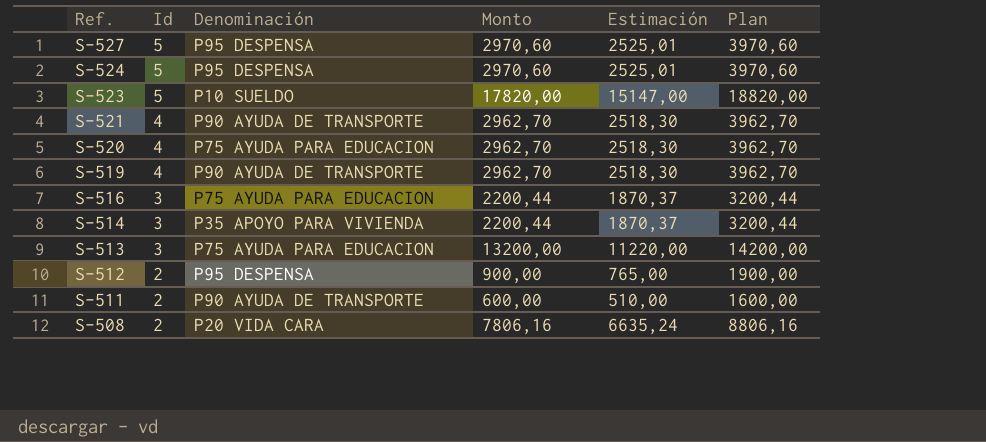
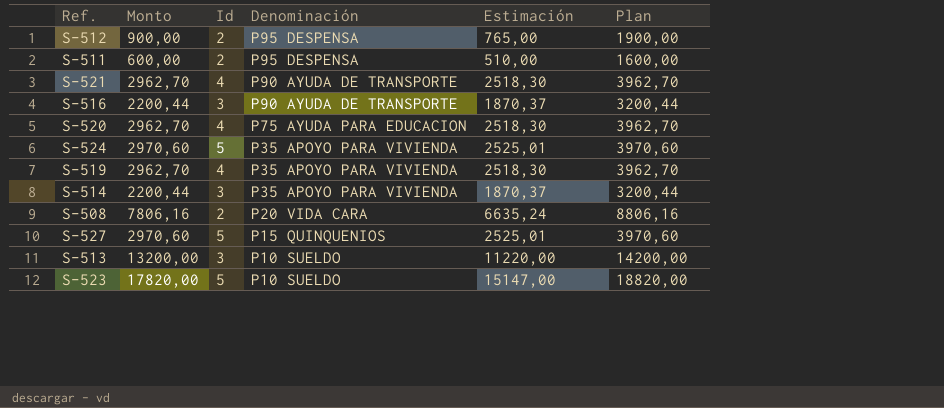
row order: Ref. descending -> Denominación descending
column Monto | position: 4 -> 2
S-511 | Denominación: P90 AYUDA DE TRANSPORTE -> P95 DESPENSA
S-516 | Denominación: P75 AYUDA PARA EDUCACION -> P90 AYUDA DE TRANSPORTE
S-524 | Denominación: P95 DESPENSA -> P35 APOYO PARA VIVIENDA
S-519 | Denominación: P90 AYUDA DE TRANSPORTE -> P35 APOYO PARA VIVIENDA
S-527 | Denominación: P95 DESPENSA -> P15 QUINQUENIOS
S-513 | Denominación: P75 AYUDA PARA EDUCACION -> P10 SUELDO

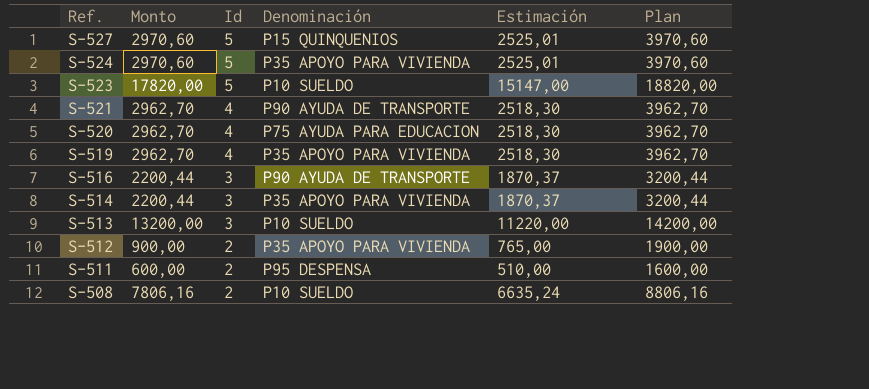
row order: Denominación descending -> Ref. descending
S-512 | Denominación: P95 DESPENSA -> P35 APOYO PARA VIVIENDA
S-508 | Denominación: P20 VIDA CARA -> P10 SUELDO

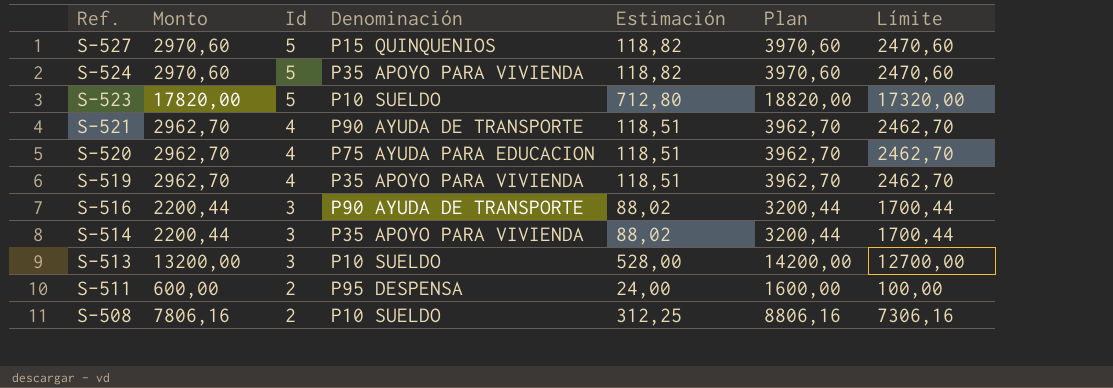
column Estimación | formula: [Monto] * 0,85 -> [Monto] * 0,04
column Límite | formula: none -> [Monto] - 500
row S-512: 900,00 | 2 | P35 APOYO PARA VIVIENDA | 765,00 | 1900,00 -> none

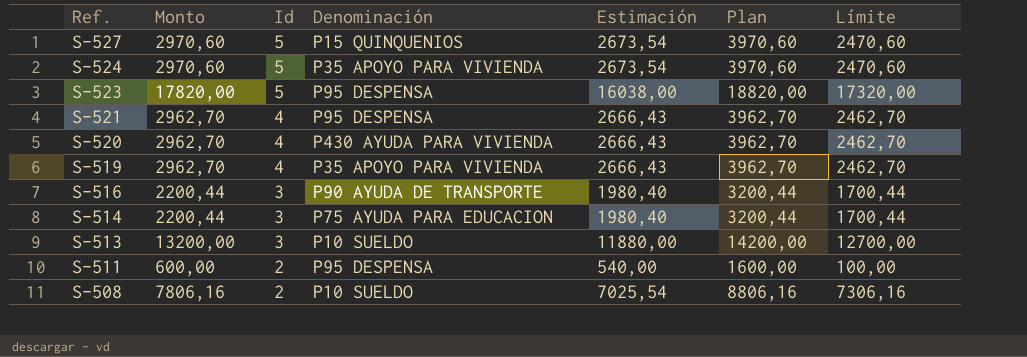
column Estimación | formula: [Monto] * 0,04 -> [Monto] * 0,9
S-523 | Denominación: P10 SUELDO -> P95 DESPENSA
S-521 | Denominación: P90 AYUDA DE TRANSPORTE -> P95 DESPENSA
S-520 | Denominación: P75 AYUDA PARA EDUCACION -> P430 AYUDA PARA VIVIENDA
S-514 | Denominación: P35 APOYO PARA VIVIENDA -> P75 AYUDA PARA EDUCACION

